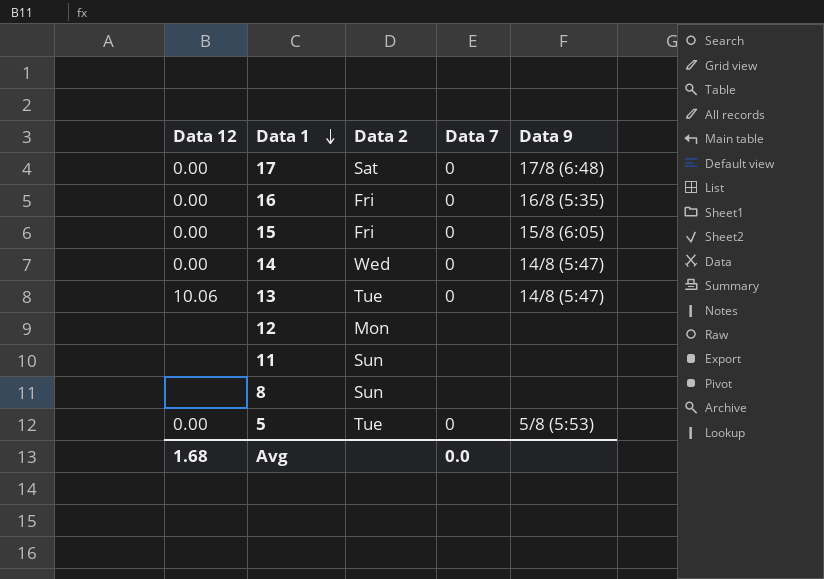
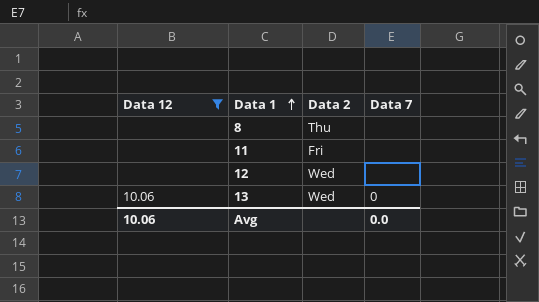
filter: none -> Data 12 != 0.00
row order: Data 1 descending -> Data 1 ascending
column Data 9 | position: 5 -> none
8 | Data 2: Sun -> Thu
11 | Data 2: Sun -> Fri
12 | Data 2: Mon -> Wed
13 | Data 2: Tue -> Wed
Avg | Data 12: 1.68 -> 10.06

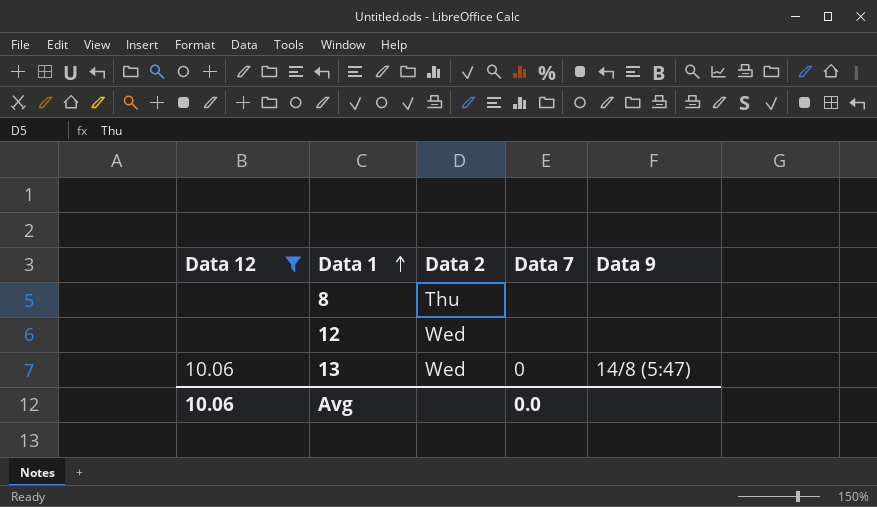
column Data 9 | position: none -> 5
row 11: none | Fri | none -> none

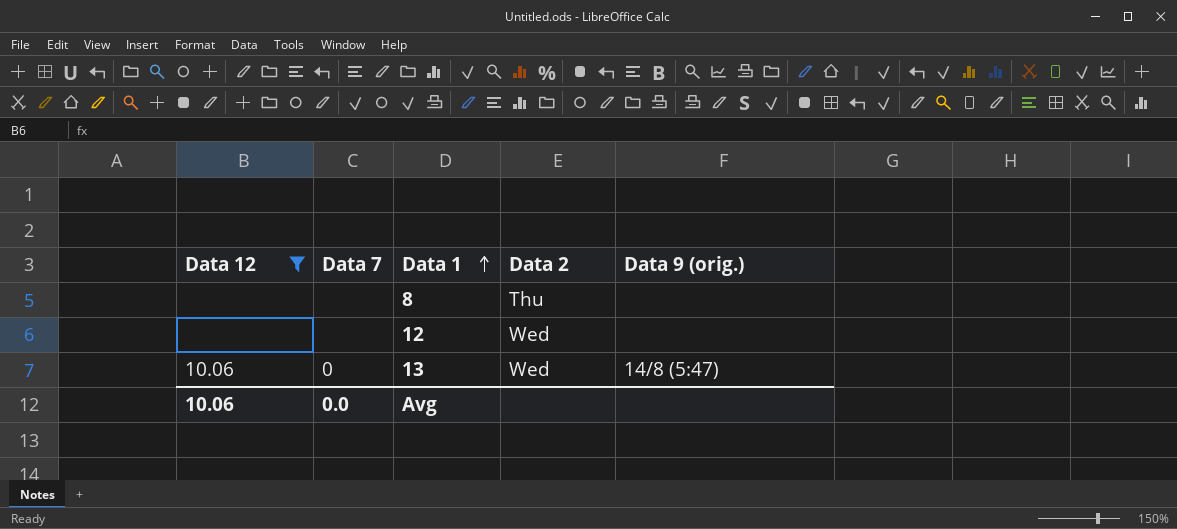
column Data 7 | position: 4 -> 2
column name: Data 9 -> Data 9 (orig.)

